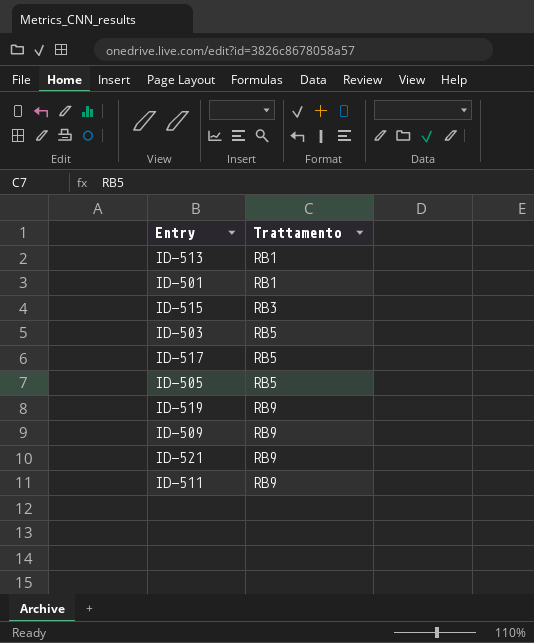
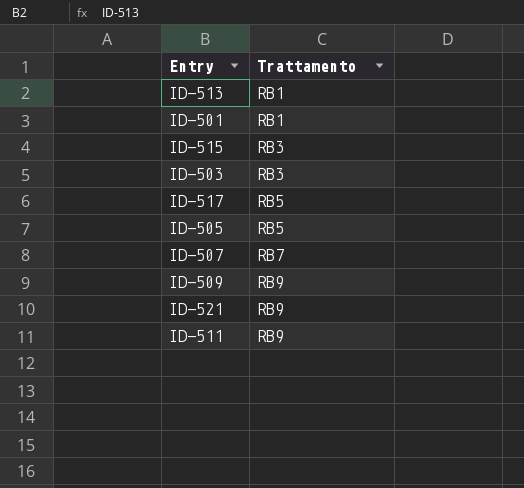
row ID-519: RB9 -> none
ID-503 | Trattamento: RB5 -> RB3
row ID-507: none -> RB7

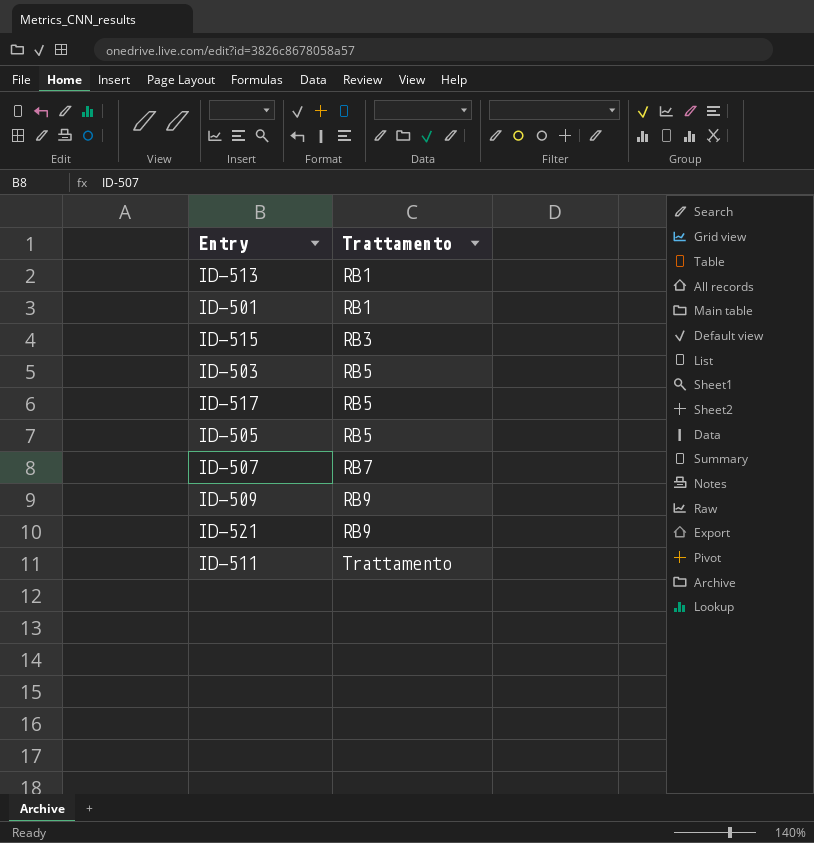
ID-503 | Trattamento: RB3 -> RB5
ID-511 | Trattamento: RB9 -> Trattamento

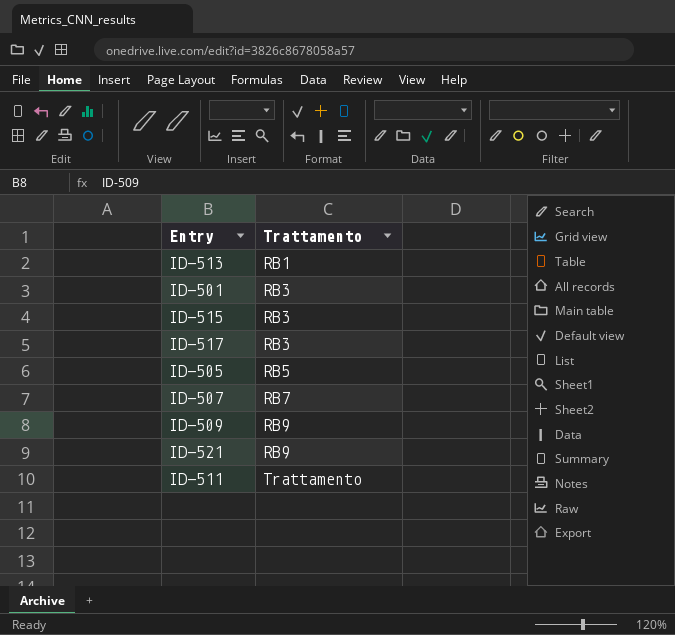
row ID-503: RB5 -> none
ID-501 | Trattamento: RB1 -> RB3
ID-517 | Trattamento: RB5 -> RB3

